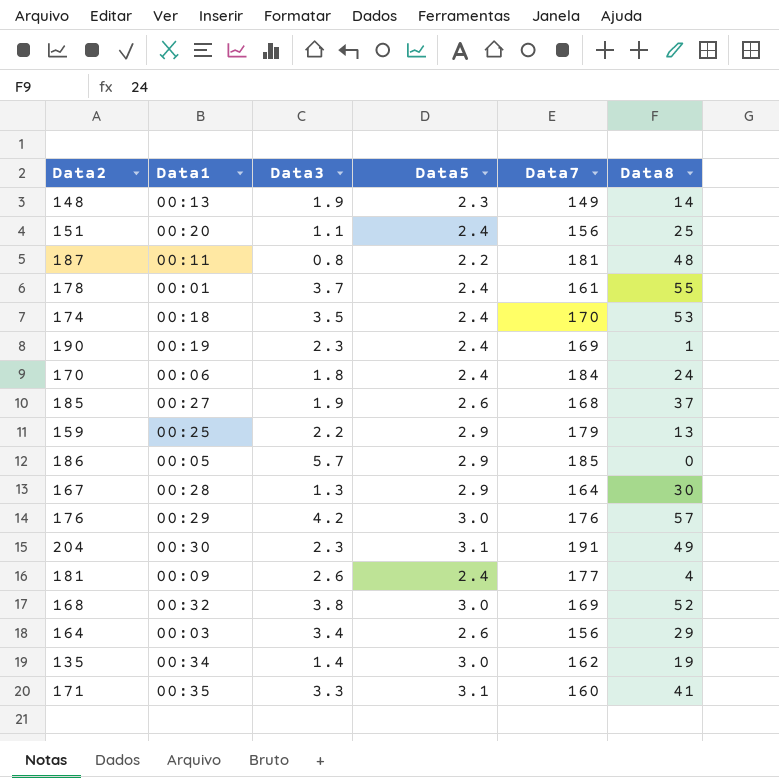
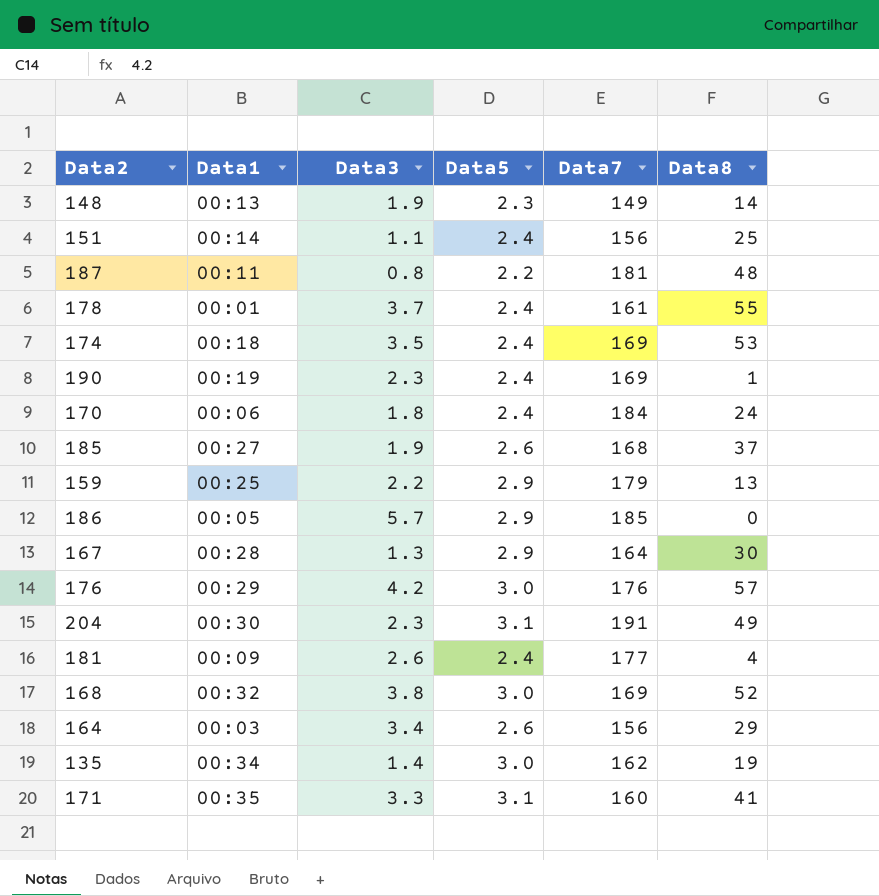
151 | Data1: 00:20 -> 00:14
174 | Data7: 170 -> 169

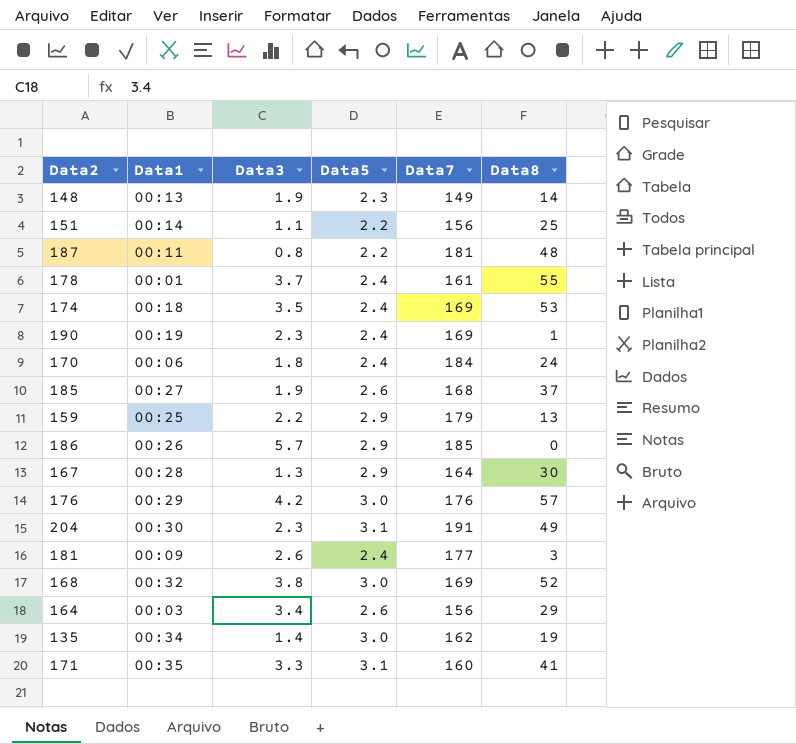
151 | Data5: 2.4 -> 2.2
186 | Data1: 00:05 -> 00:26
181 | Data8: 4 -> 3

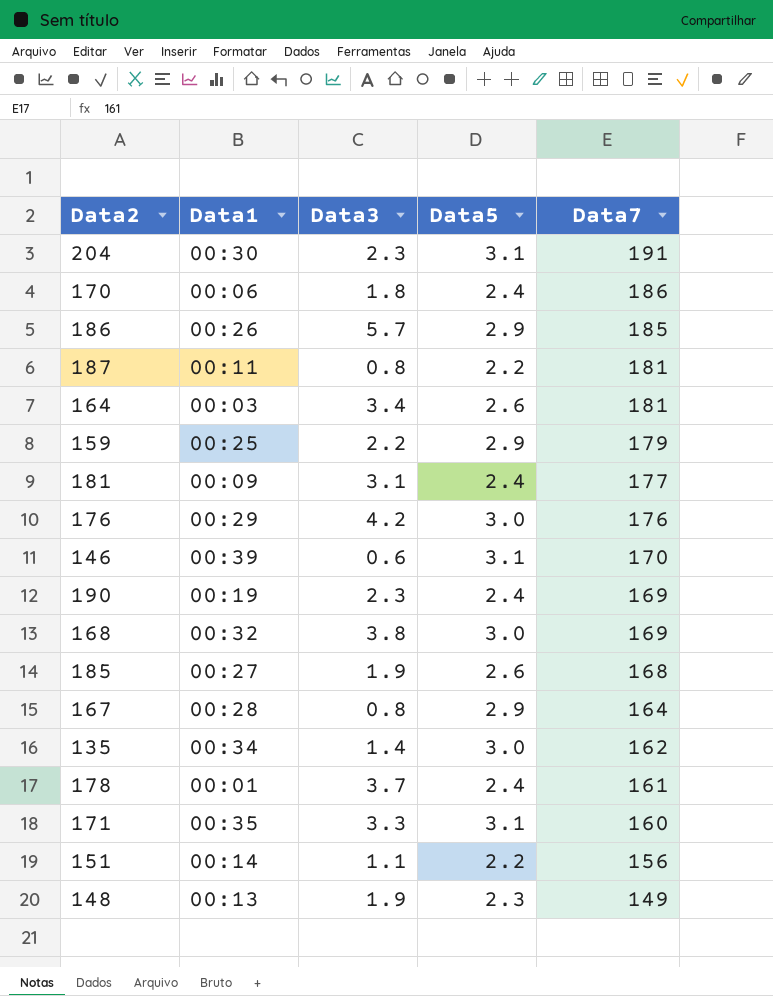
row order: none -> Data7 descending
column Data8 | position: 6 -> none
row 174: 00:18 | 3.5 | 2.4 | 169 | 53 -> none
170 | Data7: 184 -> 186
164 | Data7: 156 -> 181
181 | Data3: 2.6 -> 3.1
row 146: none -> 00:39 | 0.6 | 3.1 | 170
167 | Data3: 1.3 -> 0.8

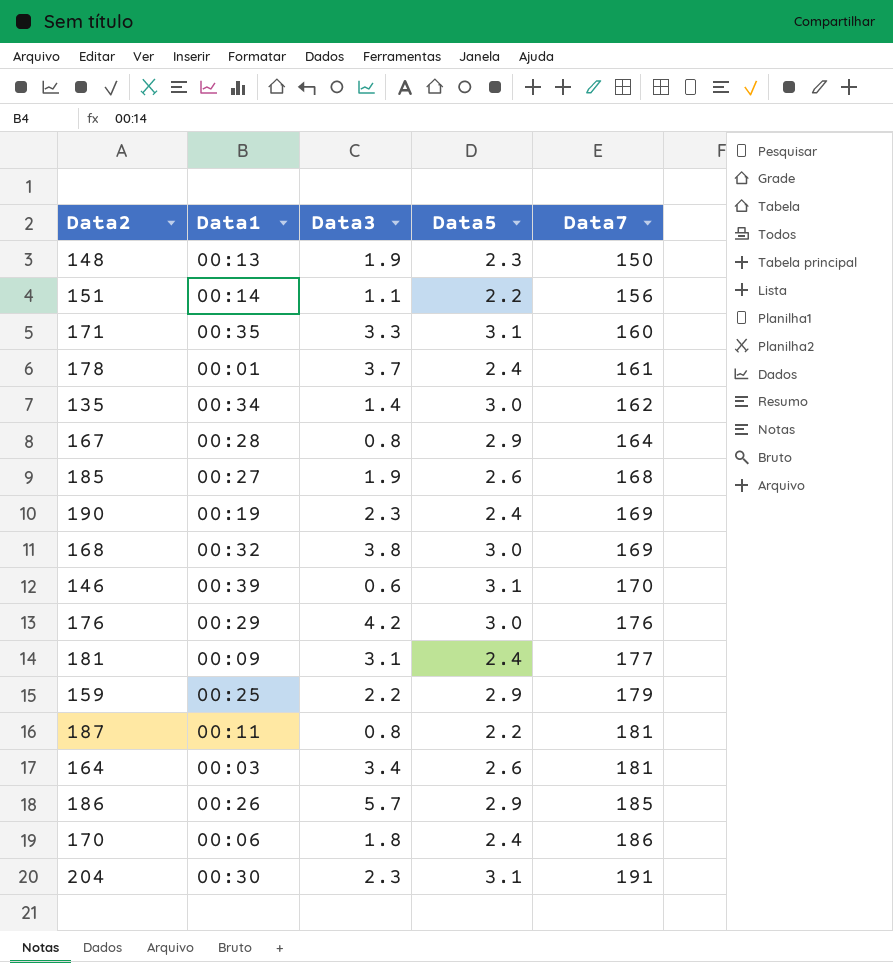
row order: Data7 descending -> Data7 ascending
148 | Data7: 149 -> 150

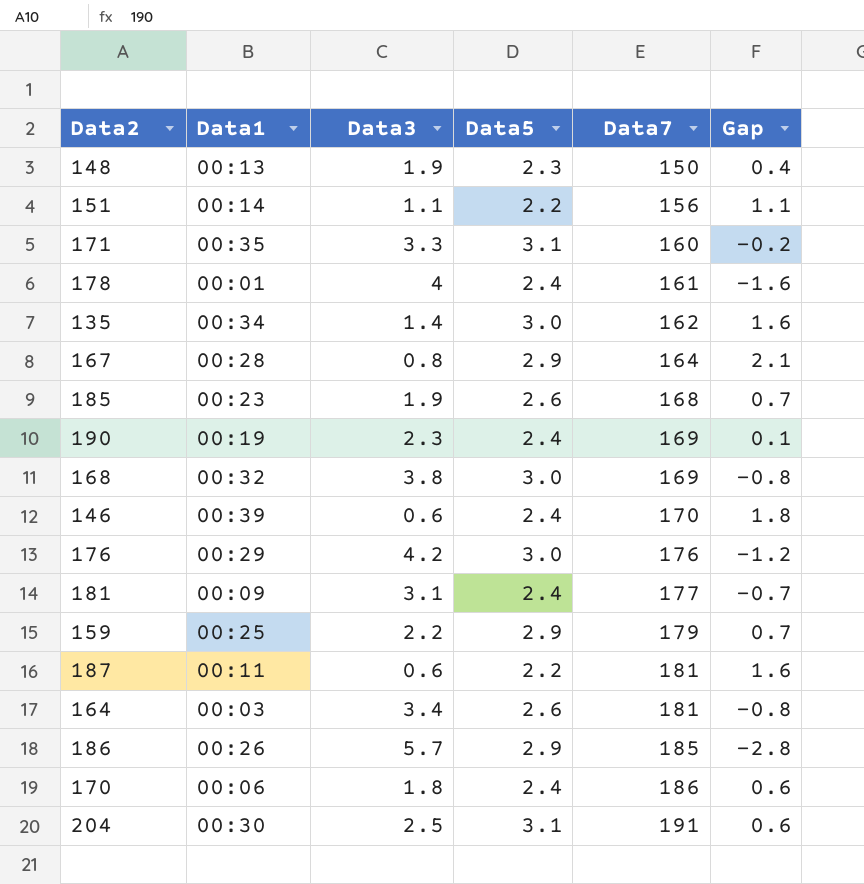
column Gap | formula: none -> [Data5] - [Data3]
178 | Data3: 3.7 -> 4
185 | Data1: 00:27 -> 00:23
146 | Data5: 3.1 -> 2.4
187 | Data3: 0.8 -> 0.6
204 | Data3: 2.3 -> 2.5

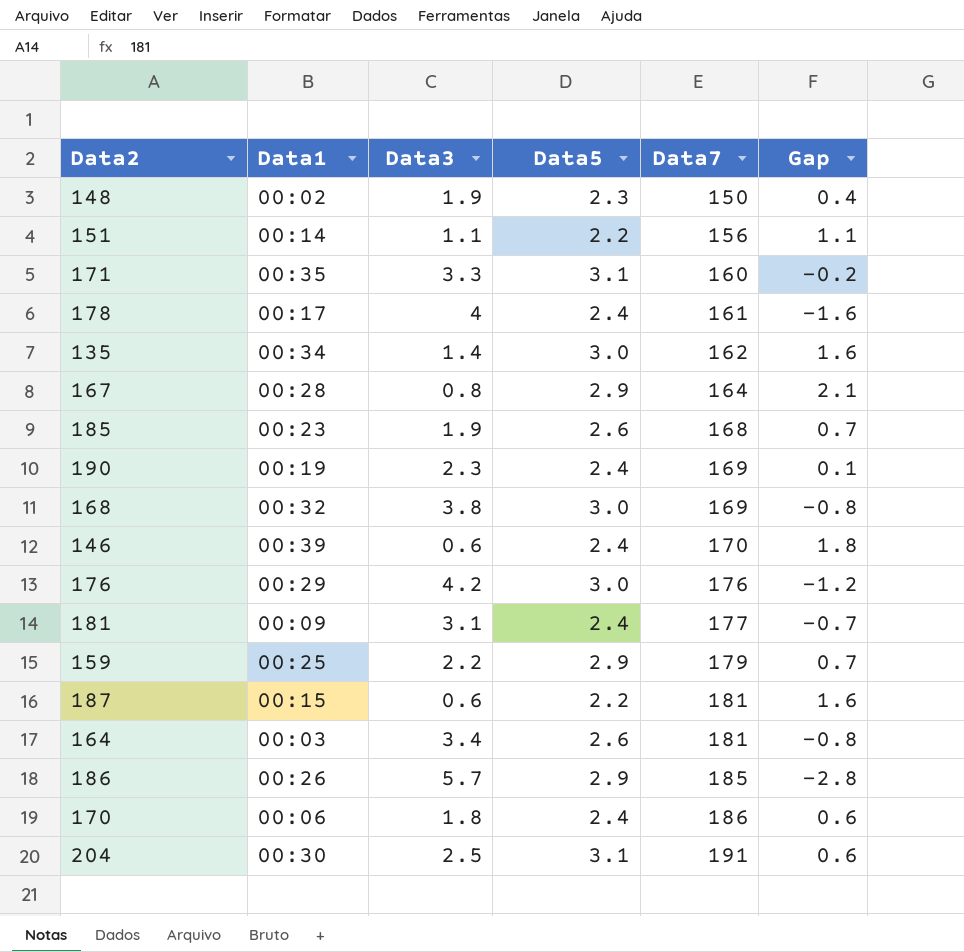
148 | Data1: 00:13 -> 00:02
178 | Data1: 00:01 -> 00:17
187 | Data1: 00:11 -> 00:15

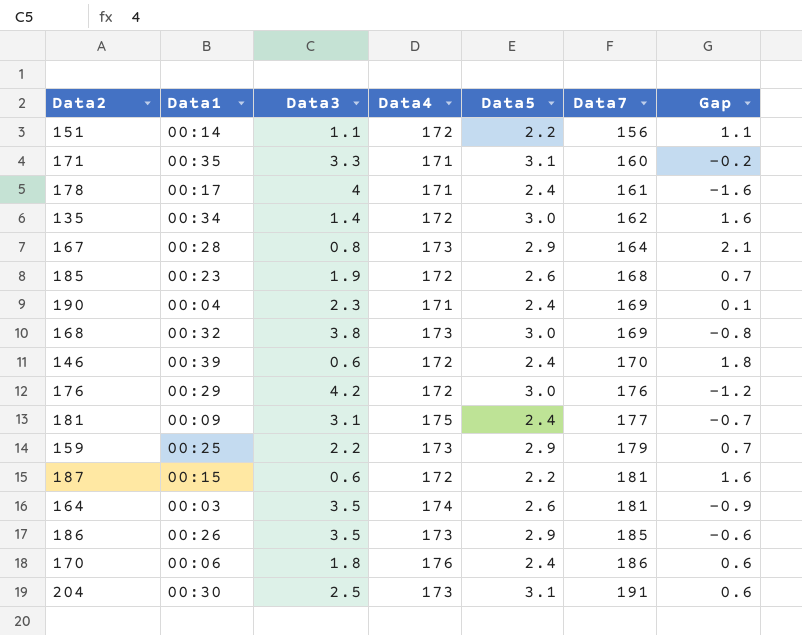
column Data4 | position: none -> 4
row 148: 00:02 | 1.9 | 2.3 | 150 | 0.4 -> none
190 | Data1: 00:19 -> 00:04
164 | Data3: 3.4 -> 3.5
164 | Gap: -0.8 -> -0.9
186 | Data3: 5.7 -> 3.5
186 | Gap: -2.8 -> -0.6

